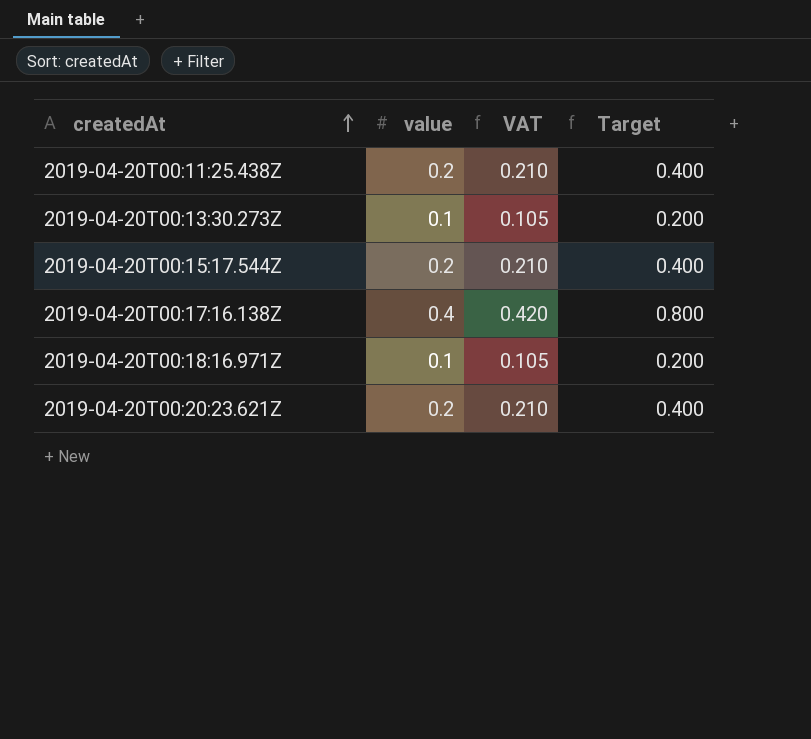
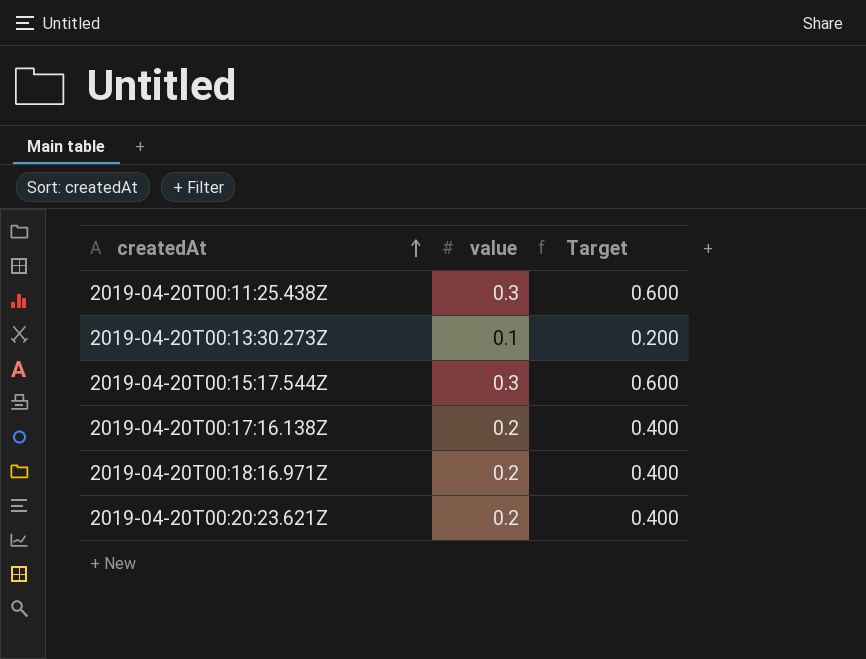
column VAT | formula: [value] * 1.05 -> none
2019-04-20T00:11:25.438Z | value: 0.2 -> 0.3
2019-04-20T00:11:25.438Z | Target: 0.400 -> 0.600
2019-04-20T00:15:17.544Z | value: 0.2 -> 0.3
2019-04-20T00:15:17.544Z | Target: 0.400 -> 0.600
2019-04-20T00:17:16.138Z | value: 0.4 -> 0.2
2019-04-20T00:17:16.138Z | Target: 0.800 -> 0.400
2019-04-20T00:18:16.971Z | value: 0.1 -> 0.2
2019-04-20T00:18:16.971Z | Target: 0.200 -> 0.400

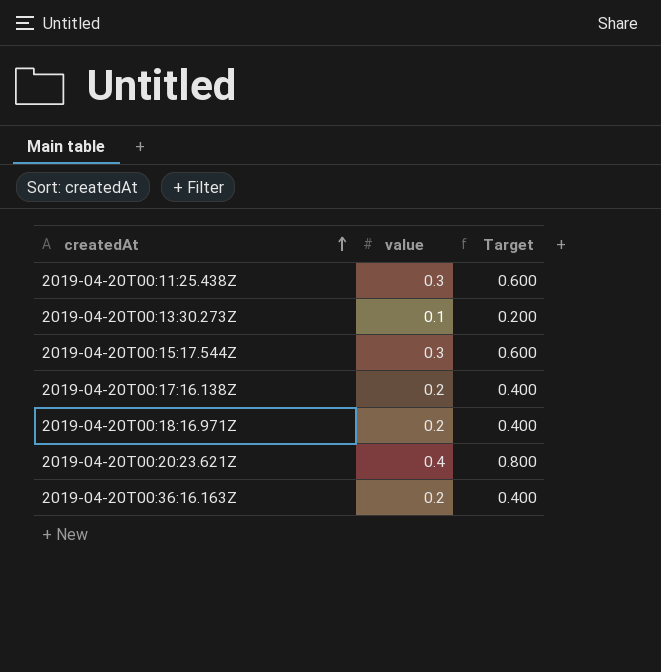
2019-04-20T00:20:23.621Z | value: 0.2 -> 0.4
2019-04-20T00:20:23.621Z | Target: 0.400 -> 0.800
row 2019-04-20T00:36:16.163Z: none -> 0.2 | 0.400

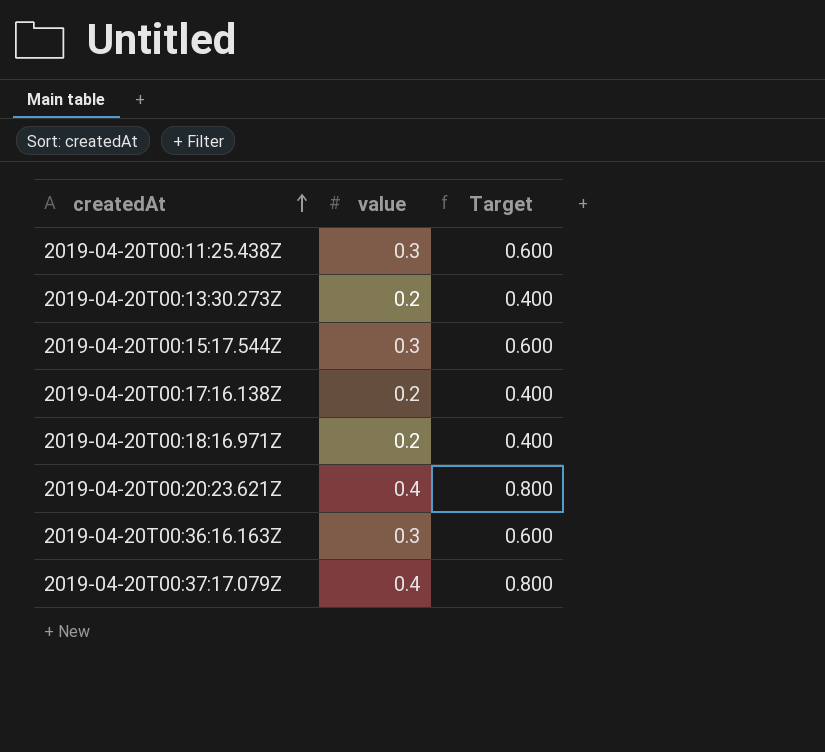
2019-04-20T00:13:30.273Z | value: 0.1 -> 0.2
2019-04-20T00:13:30.273Z | Target: 0.200 -> 0.400
2019-04-20T00:36:16.163Z | value: 0.2 -> 0.3
2019-04-20T00:36:16.163Z | Target: 0.400 -> 0.600
row 2019-04-20T00:37:17.079Z: none -> 0.4 | 0.800

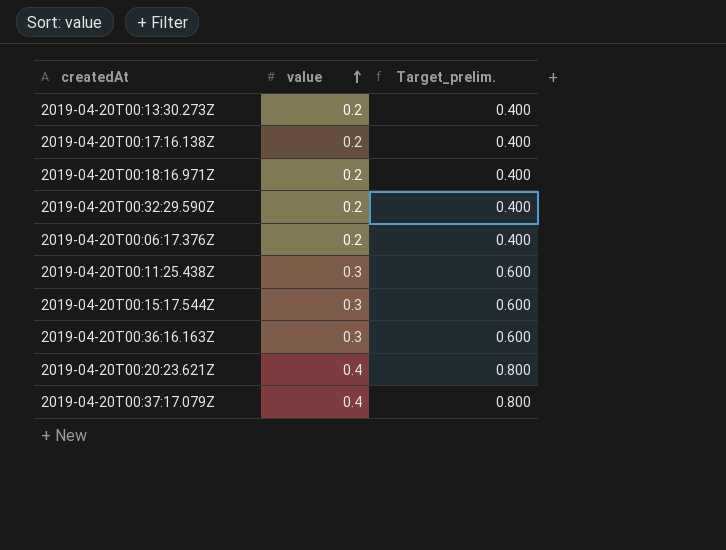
row order: createdAt ascending -> value ascending
column name: Target -> Target_prelim.
row 2019-04-20T00:32:29.590Z: none -> 0.2 | 0.400
row 2019-04-20T00:06:17.376Z: none -> 0.2 | 0.400

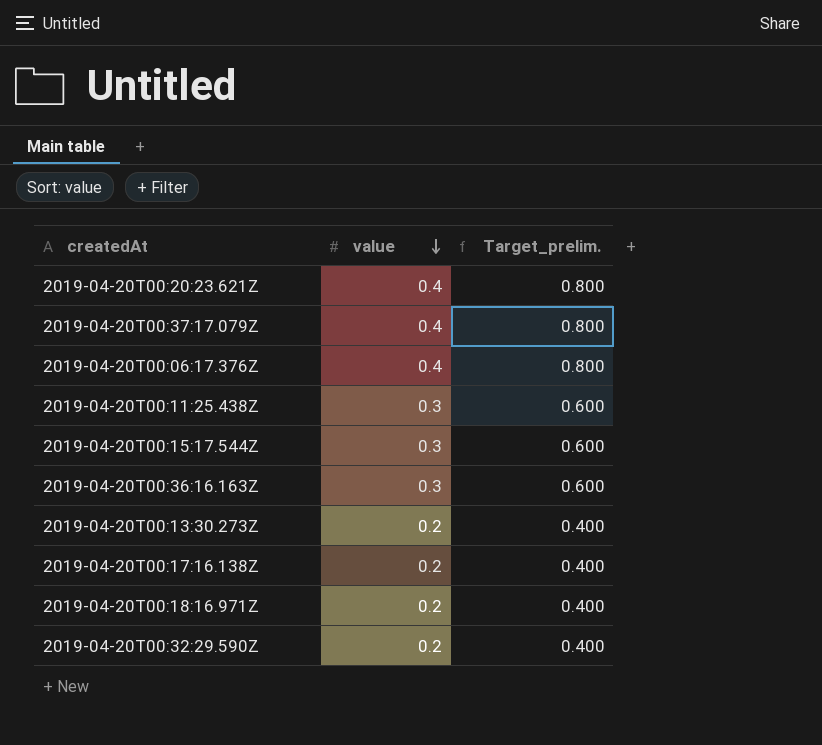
row order: value ascending -> value descending
2019-04-20T00:06:17.376Z | value: 0.2 -> 0.4
2019-04-20T00:06:17.376Z | Target_prelim.: 0.400 -> 0.800

